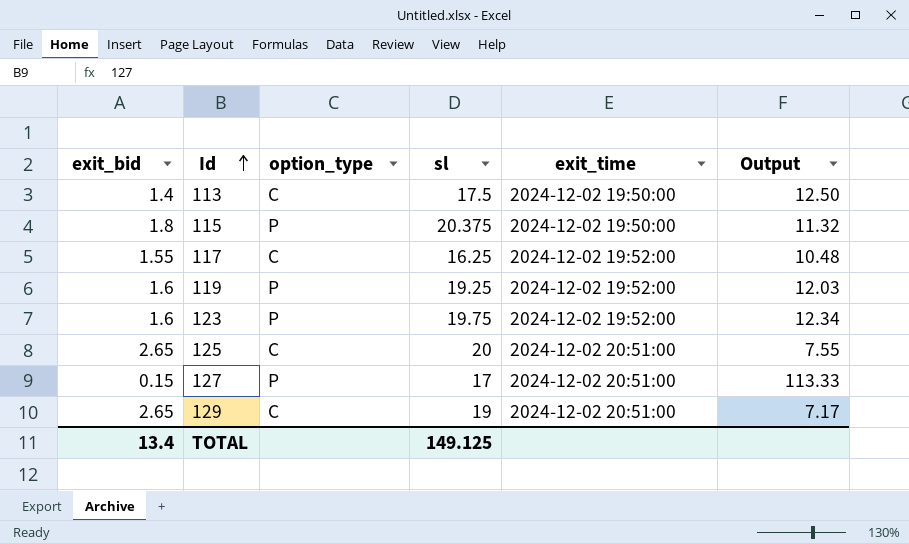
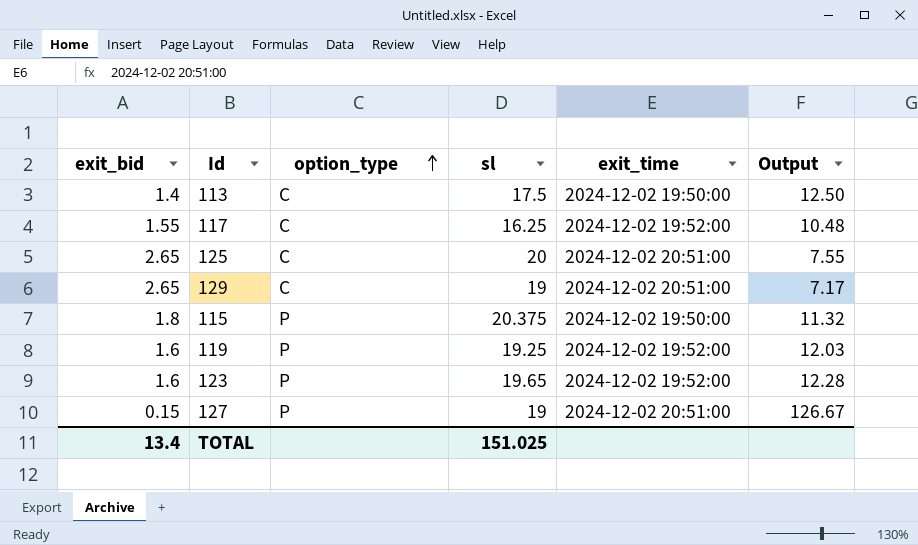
row order: Id ascending -> option_type ascending
123 | sl: 19.75 -> 19.65
123 | Output: 12.34 -> 12.28
127 | sl: 17 -> 19
127 | Output: 113.33 -> 126.67
TOTAL | sl: 149.125 -> 151.025

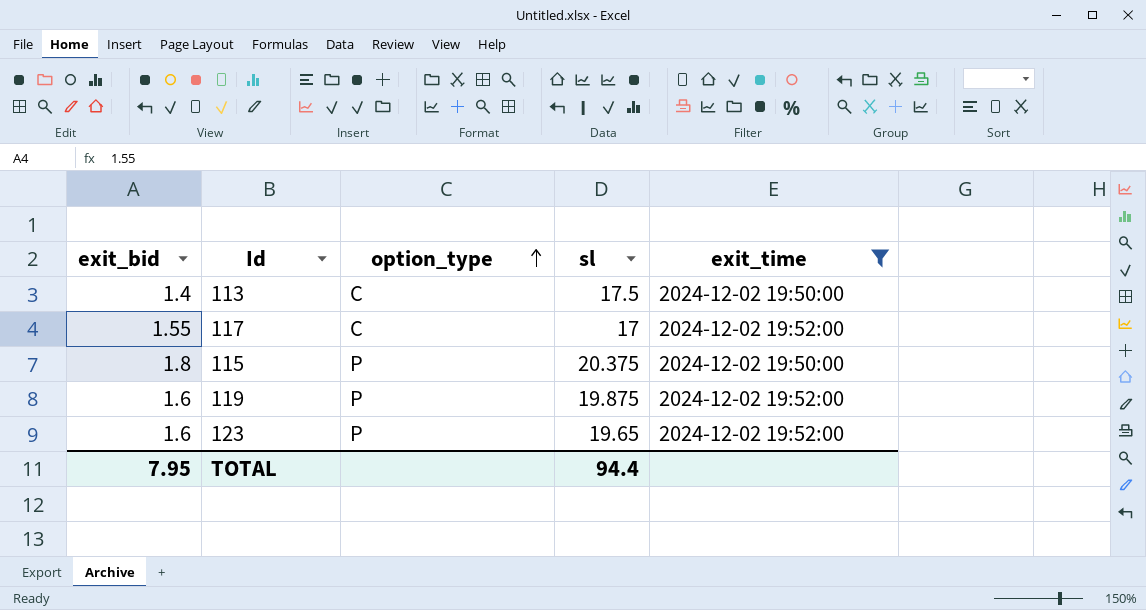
filter: none -> exit_time != 2024-12-02 20:51:00
column Output | formula: [sl] / [exit_bid] -> none
117 | sl: 16.25 -> 17
119 | sl: 19.25 -> 19.875
TOTAL | exit_bid: 13.4 -> 7.95
TOTAL | sl: 151.025 -> 94.4

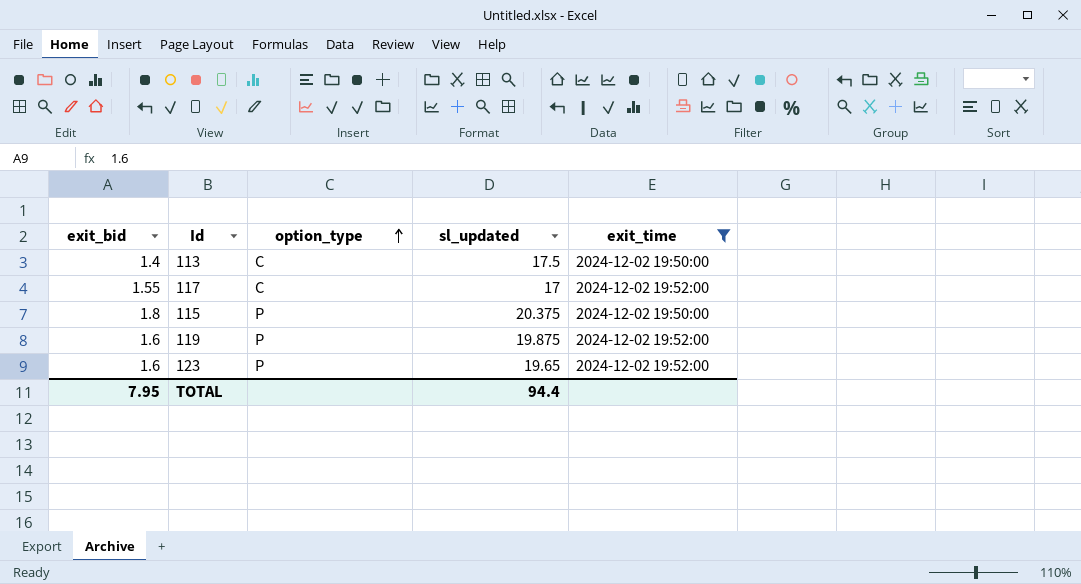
column name: sl -> sl_updated

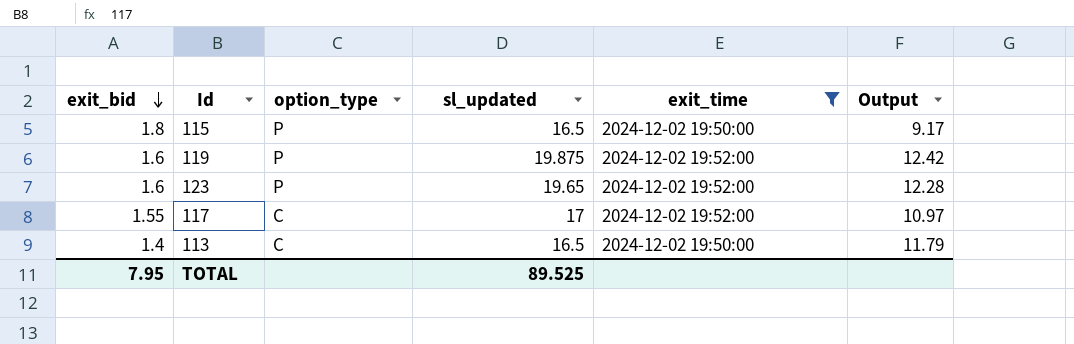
row order: option_type ascending -> exit_bid descending
column Output | formula: none -> [sl_updated] / [exit_bid]
115 | sl_updated: 20.375 -> 16.5
113 | sl_updated: 17.5 -> 16.5
TOTAL | sl_updated: 94.4 -> 89.525

